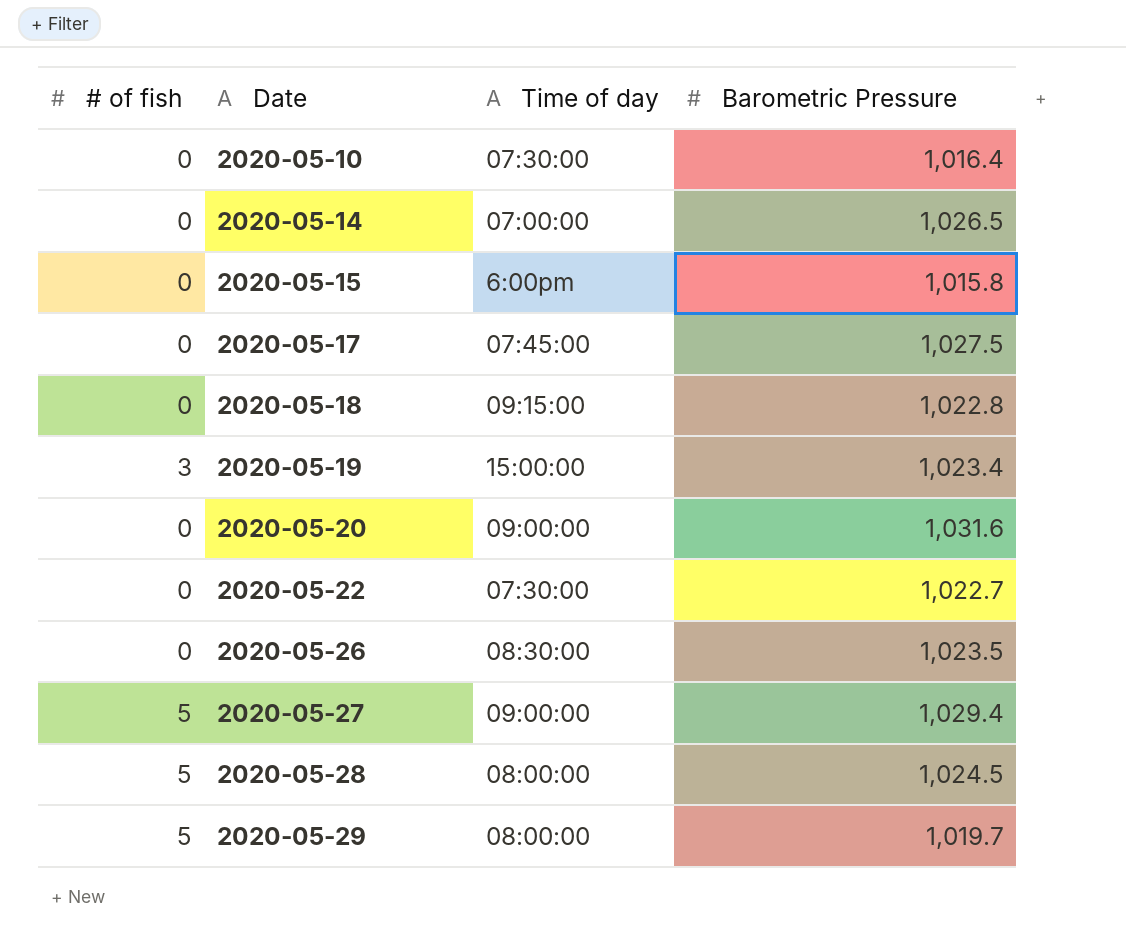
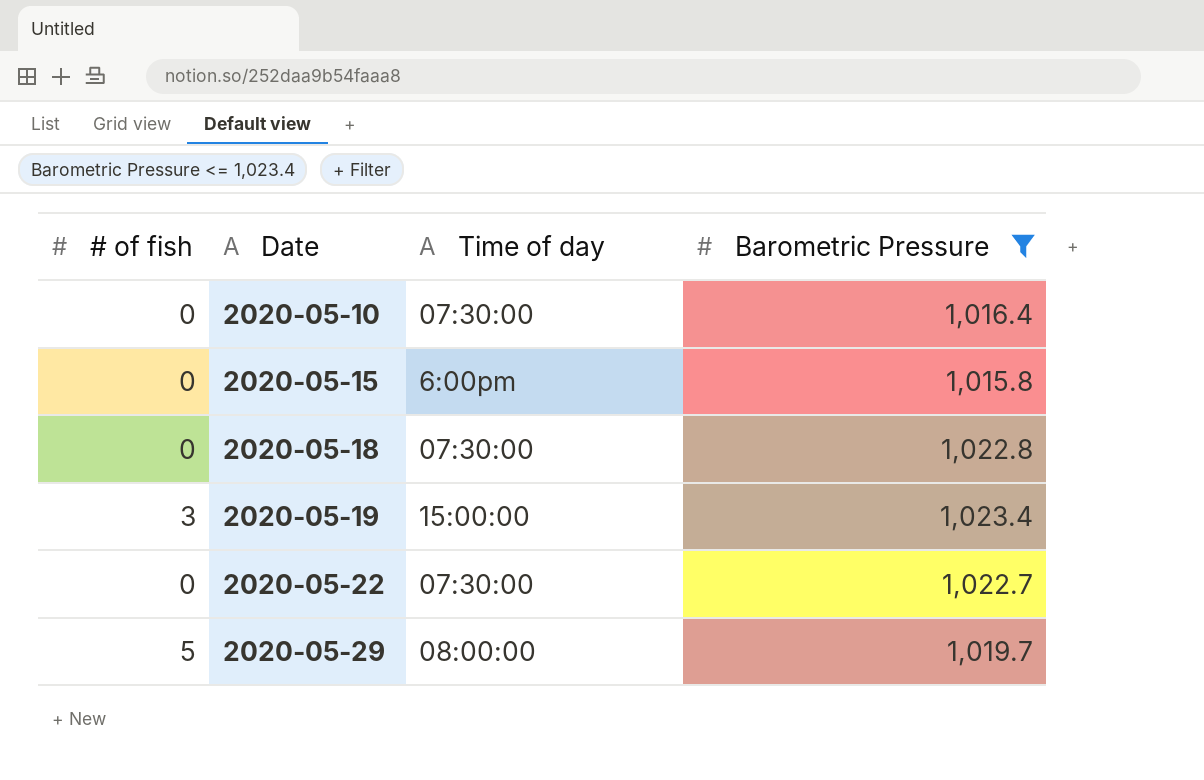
filter: none -> Barometric Pressure <= 1,023.4
2020-05-18 | Time of day: 09:15:00 -> 07:30:00

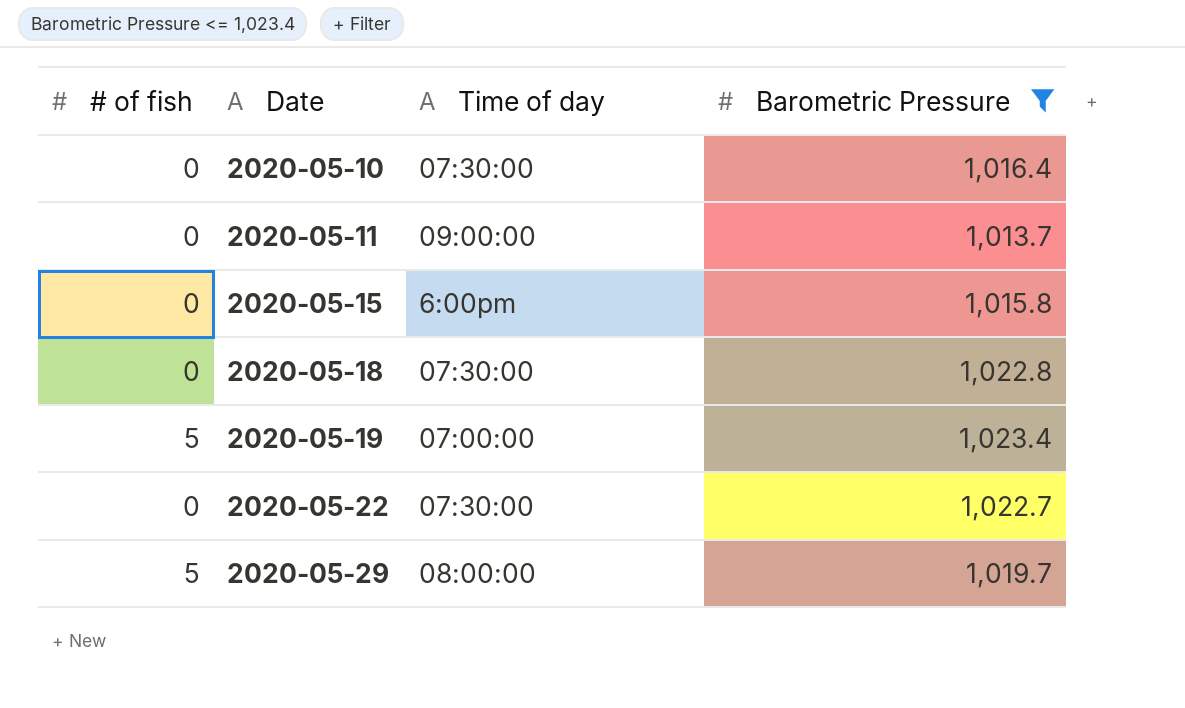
row 2020-05-11: none -> 0 | 09:00:00 | 1,013.7
2020-05-19 | # of fish: 3 -> 5
2020-05-19 | Time of day: 15:00:00 -> 07:00:00

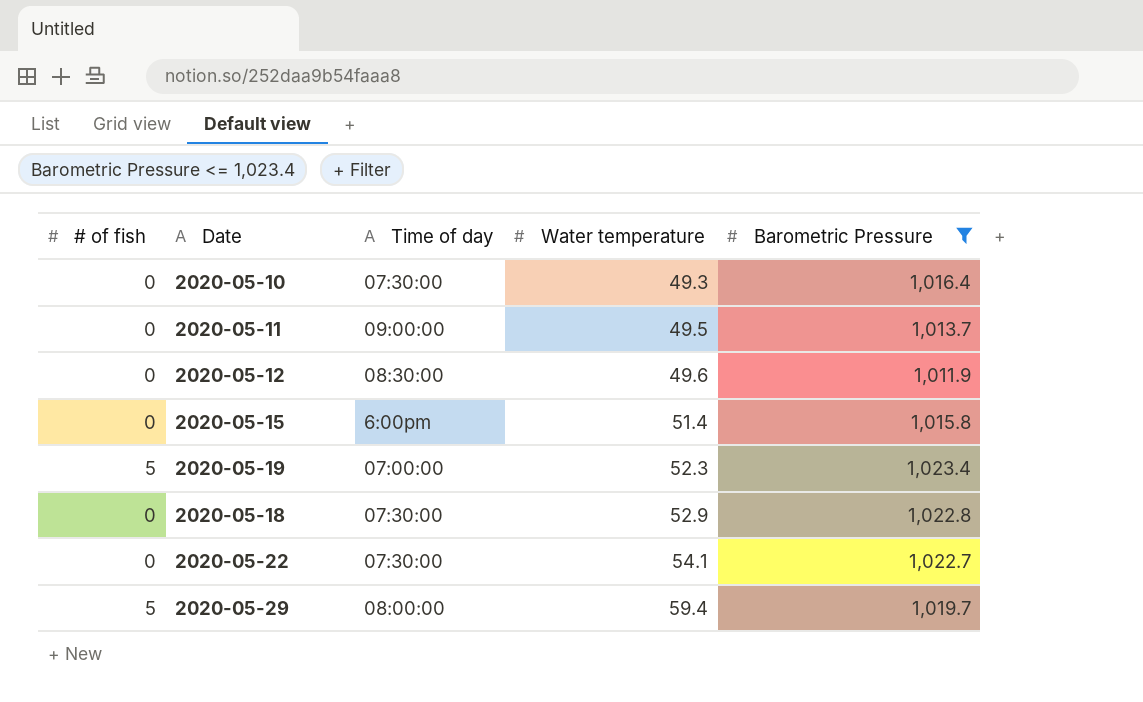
row order: Date ascending -> Water temperature ascending
column Water temperature | position: none -> 4
row 2020-05-12: none -> 0 | 08:30:00 | 49.6 | 1,011.9

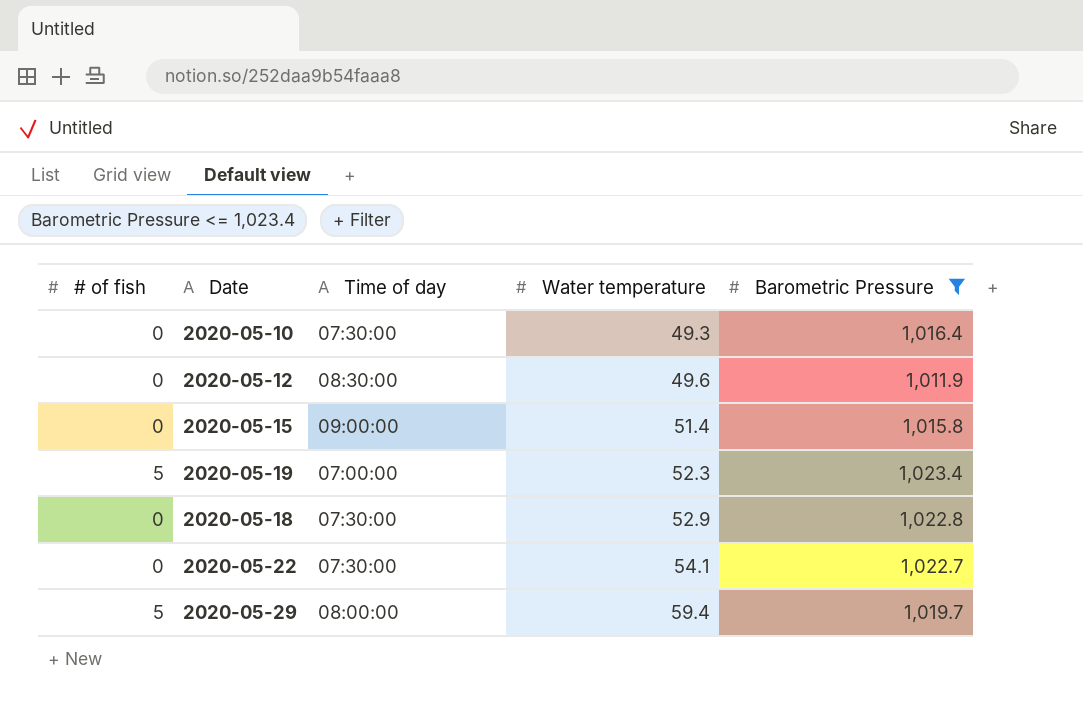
row 2020-05-11: 0 | 09:00:00 | 49.5 | 1,013.7 -> none
2020-05-15 | Time of day: 6:00pm -> 09:00:00

